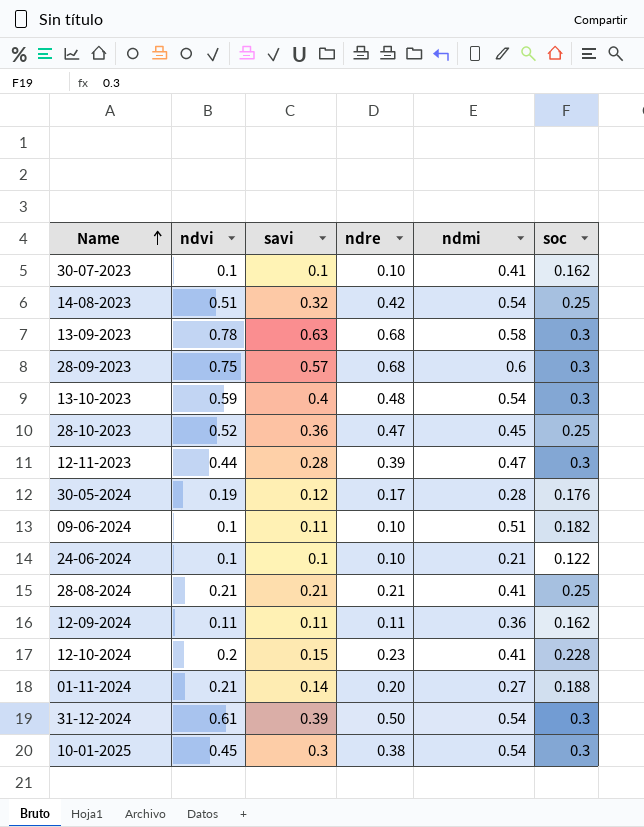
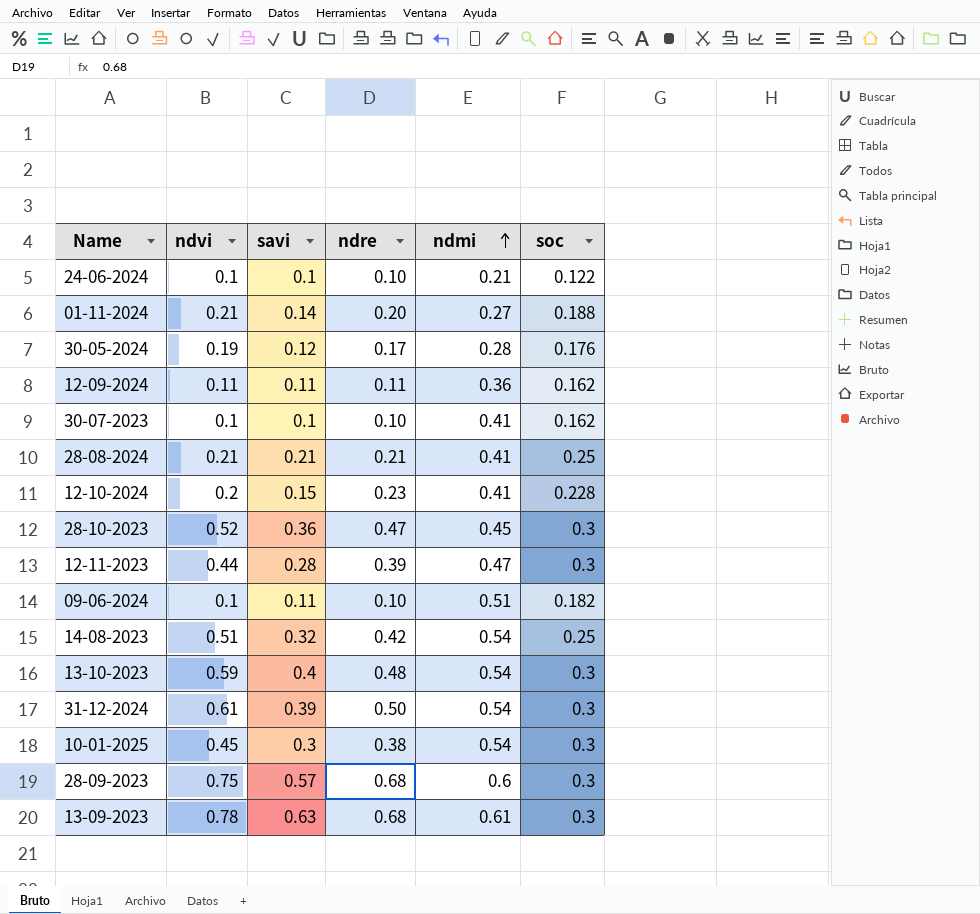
row order: Name ascending -> ndmi ascending
28-10-2023 | soc: 0.25 -> 0.3
13-09-2023 | ndmi: 0.58 -> 0.61

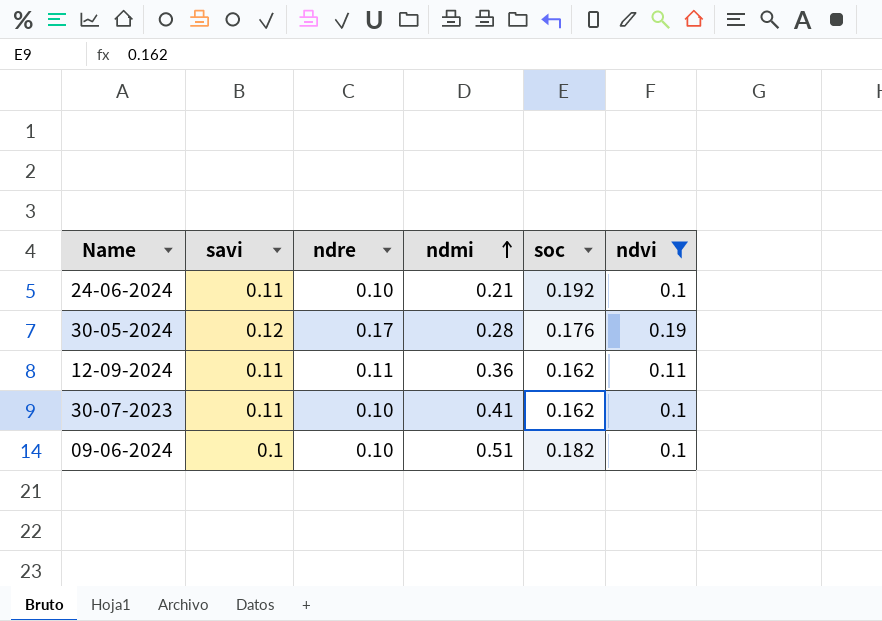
filter: none -> ndvi <= 0.19
column ndvi | position: 2 -> 6
24-06-2024 | savi: 0.1 -> 0.11
24-06-2024 | soc: 0.122 -> 0.192
30-07-2023 | savi: 0.1 -> 0.11
09-06-2024 | savi: 0.11 -> 0.1

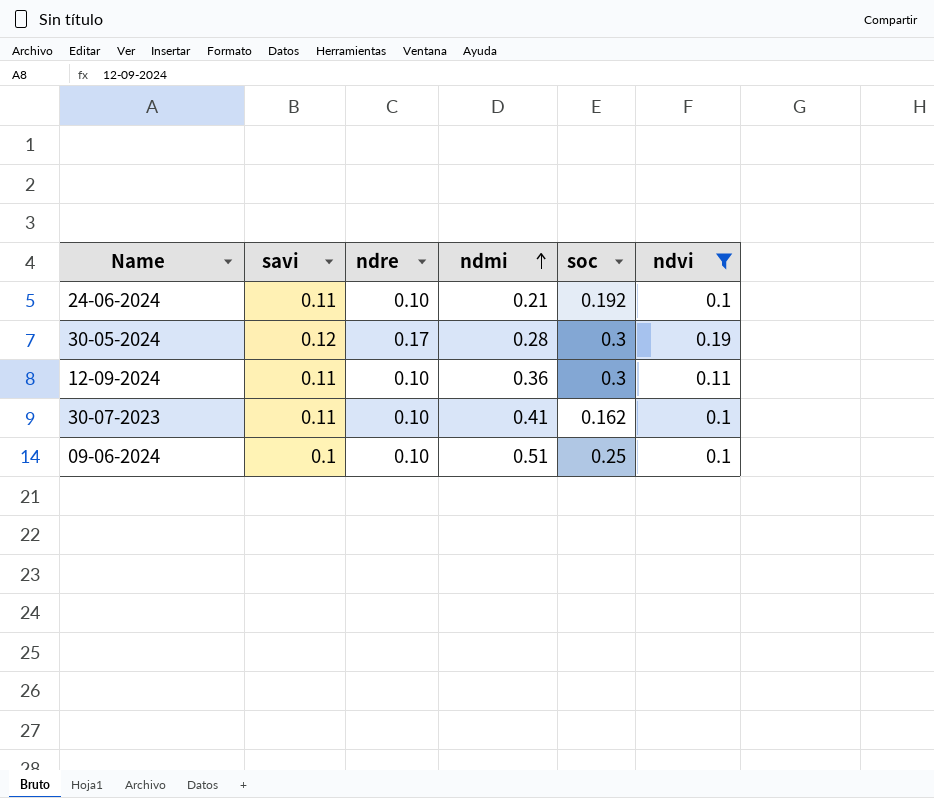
30-05-2024 | soc: 0.176 -> 0.3
12-09-2024 | ndre: 0.11 -> 0.10
12-09-2024 | soc: 0.162 -> 0.3
09-06-2024 | soc: 0.182 -> 0.25

